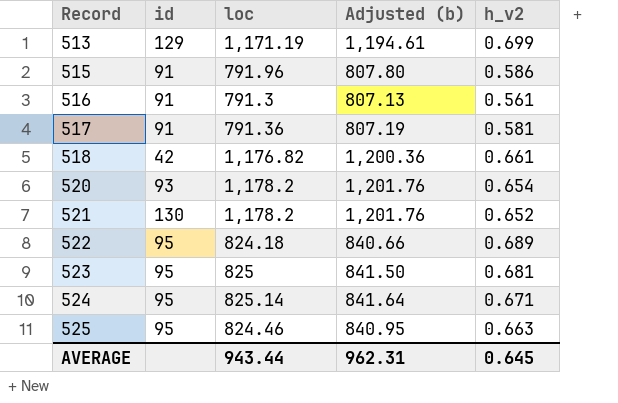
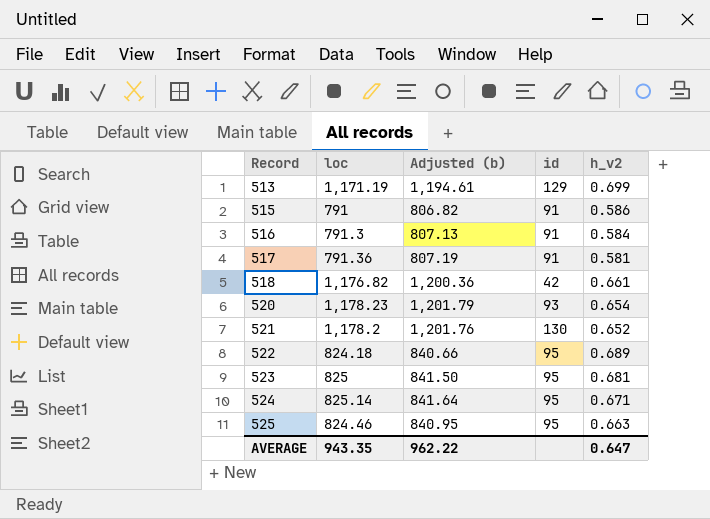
column id | position: 2 -> 4
515 | loc: 791.96 -> 791
515 | Adjusted (b): 807.80 -> 806.82
516 | h_v2: 0.561 -> 0.584
520 | loc: 1,178.2 -> 1,178.23
520 | Adjusted (b): 1,201.76 -> 1,201.79
AVERAGE | loc: 943.44 -> 943.35
AVERAGE | Adjusted (b): 962.31 -> 962.22
AVERAGE | h_v2: 0.645 -> 0.647

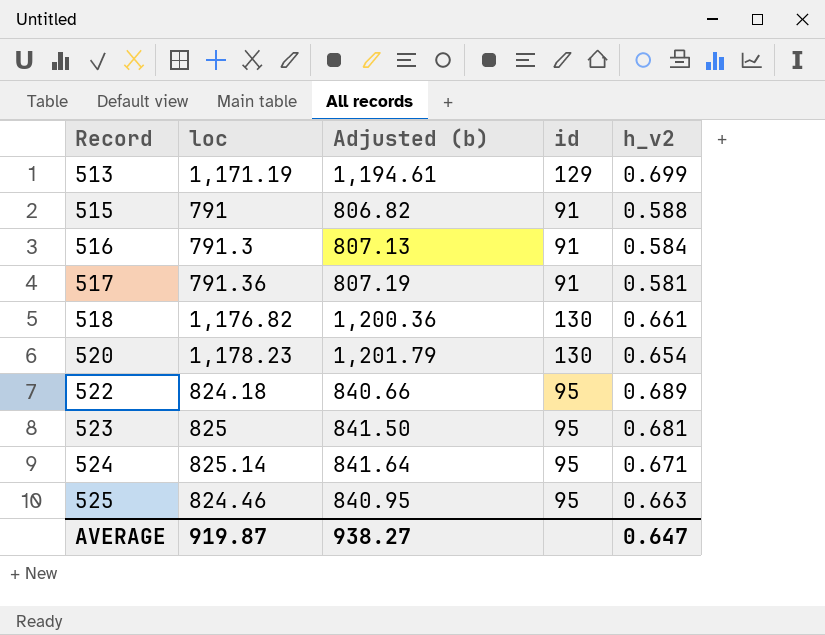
row 521: 1,178.2 | 1,201.76 | 130 | 0.652 -> none
515 | h_v2: 0.586 -> 0.588
518 | id: 42 -> 130
520 | id: 93 -> 130
AVERAGE | loc: 943.35 -> 919.87
AVERAGE | Adjusted (b): 962.22 -> 938.27

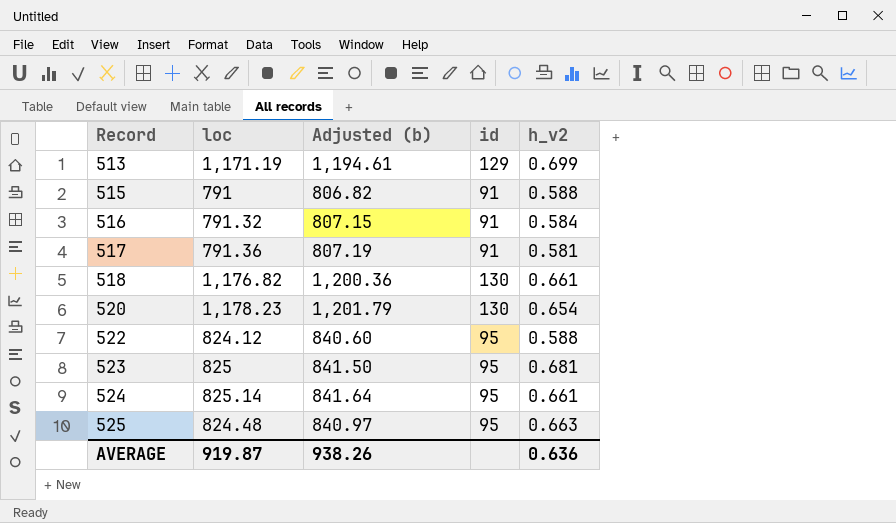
516 | loc: 791.3 -> 791.32
516 | Adjusted (b): 807.13 -> 807.15
522 | loc: 824.18 -> 824.12
522 | Adjusted (b): 840.66 -> 840.60
522 | h_v2: 0.689 -> 0.588
524 | h_v2: 0.671 -> 0.661
525 | loc: 824.46 -> 824.48
525 | Adjusted (b): 840.95 -> 840.97
AVERAGE | Adjusted (b): 938.27 -> 938.26
AVERAGE | h_v2: 0.647 -> 0.636

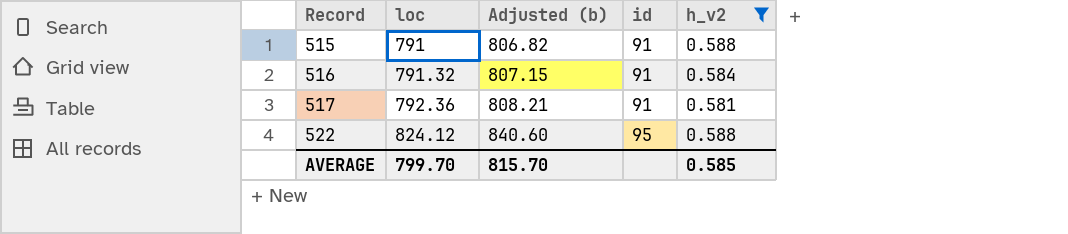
filter: none -> h_v2 <= 0.588
517 | loc: 791.36 -> 792.36
517 | Adjusted (b): 807.19 -> 808.21
AVERAGE | loc: 919.87 -> 799.70
AVERAGE | Adjusted (b): 938.26 -> 815.70
AVERAGE | h_v2: 0.636 -> 0.585

